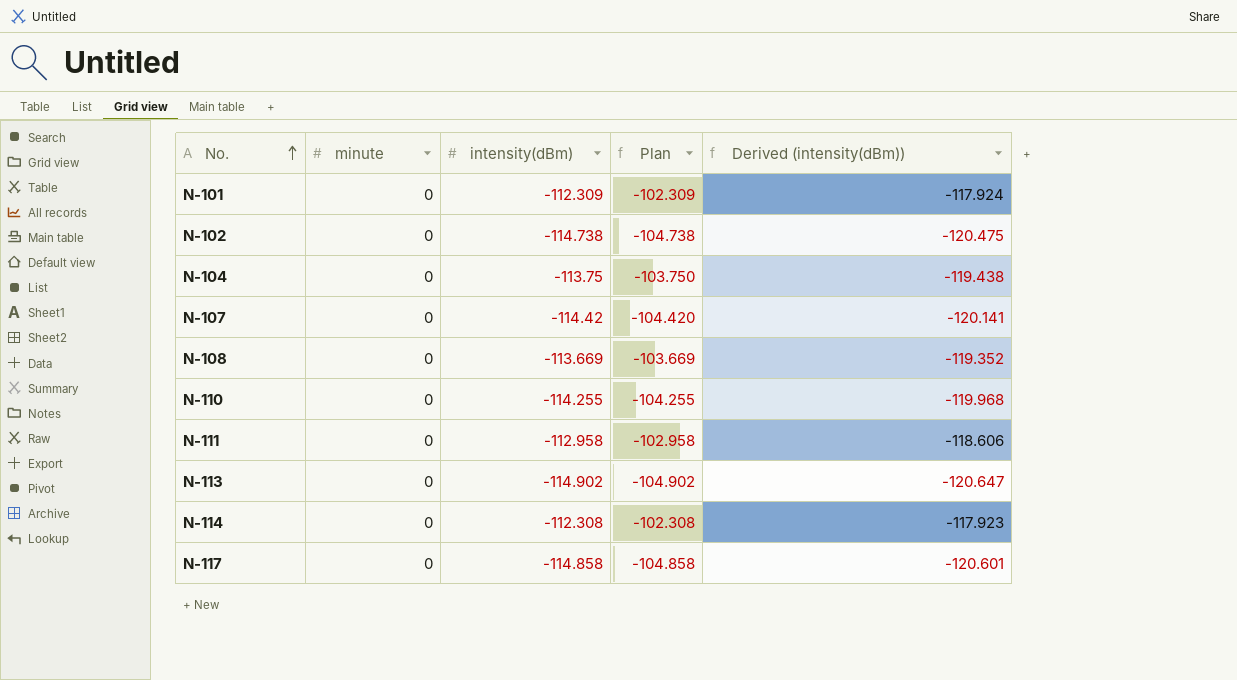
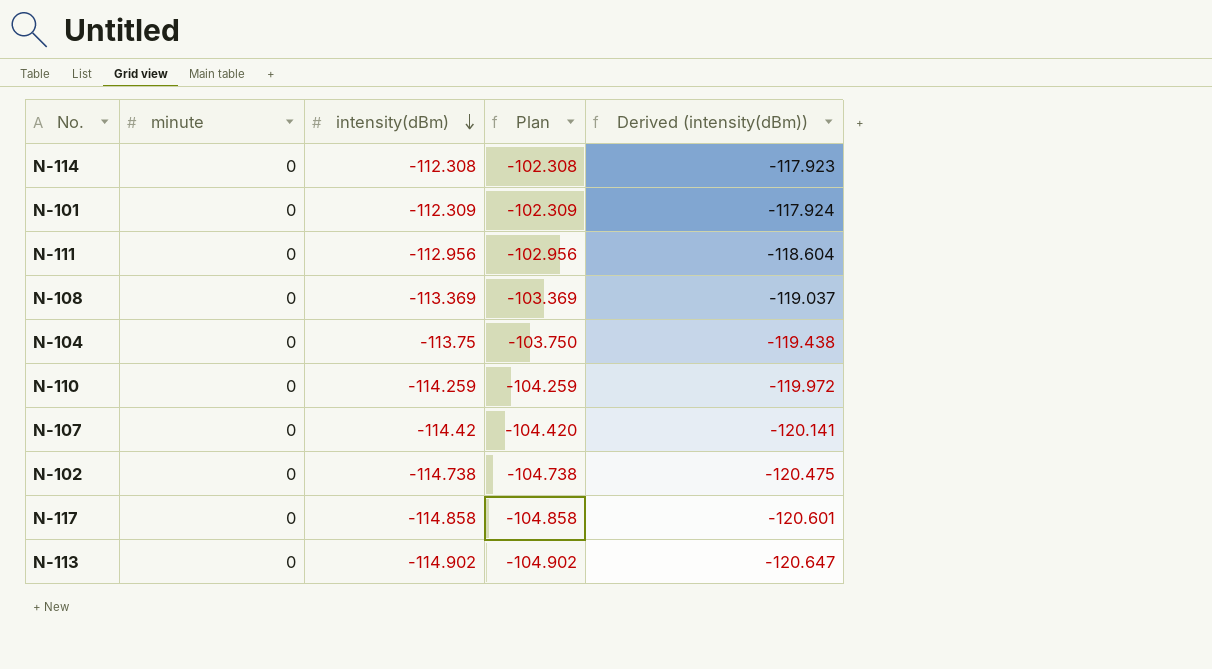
row order: No. ascending -> intensity(dBm) descending
N-111 | intensity(dBm): -112.958 -> -112.956
N-111 | Plan: -102.958 -> -102.956
N-111 | Derived (intensity(dBm)): -118.606 -> -118.604
N-108 | intensity(dBm): -113.669 -> -113.369
N-108 | Plan: -103.669 -> -103.369
N-108 | Derived (intensity(dBm)): -119.352 -> -119.037
N-110 | intensity(dBm): -114.255 -> -114.259
N-110 | Plan: -104.255 -> -104.259
N-110 | Derived (intensity(dBm)): -119.968 -> -119.972

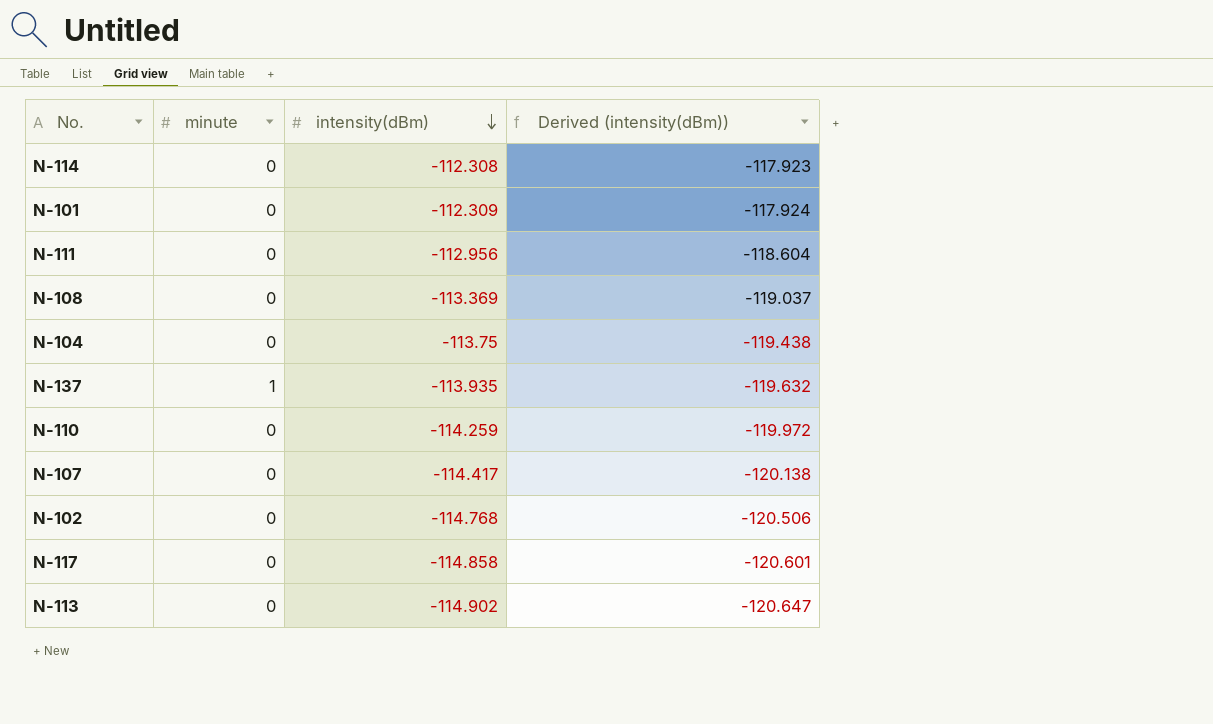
column Plan | formula: [intensity(dBm)] + 10 -> none
row N-137: none -> 1 | -113.935 | -119.632
N-107 | intensity(dBm): -114.42 -> -114.417
N-107 | Derived (intensity(dBm)): -120.141 -> -120.138
N-102 | intensity(dBm): -114.738 -> -114.768
N-102 | Derived (intensity(dBm)): -120.475 -> -120.506

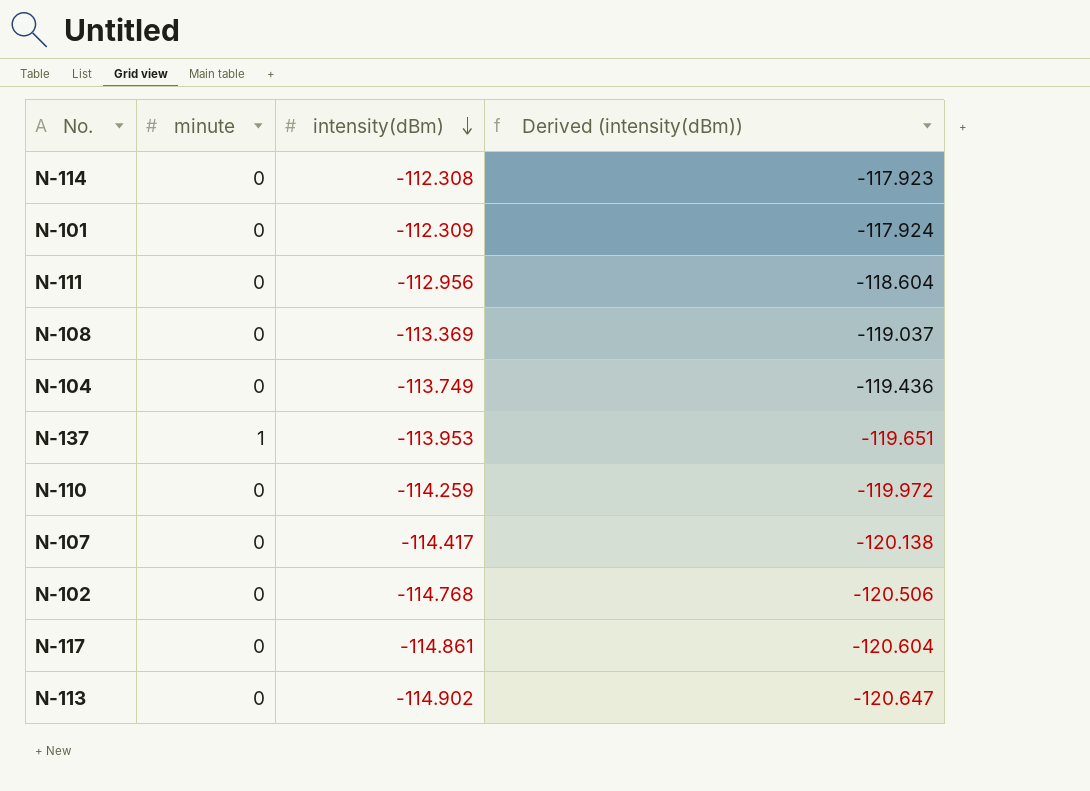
N-104 | intensity(dBm): -113.75 -> -113.749
N-104 | Derived (intensity(dBm)): -119.438 -> -119.436
N-137 | intensity(dBm): -113.935 -> -113.953
N-137 | Derived (intensity(dBm)): -119.632 -> -119.651
N-117 | intensity(dBm): -114.858 -> -114.861
N-117 | Derived (intensity(dBm)): -120.601 -> -120.604

